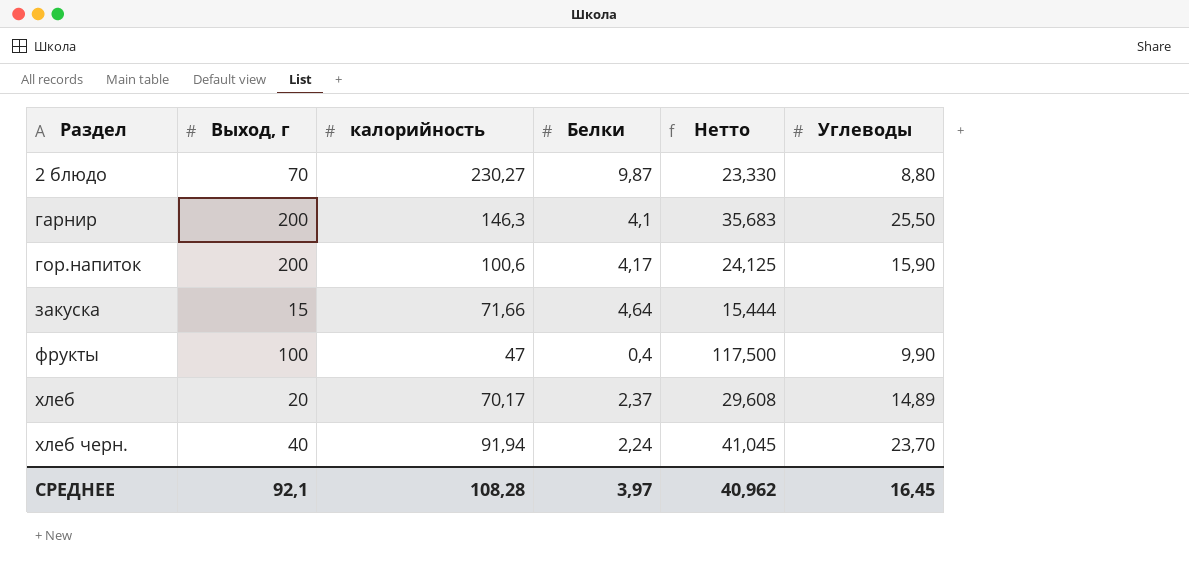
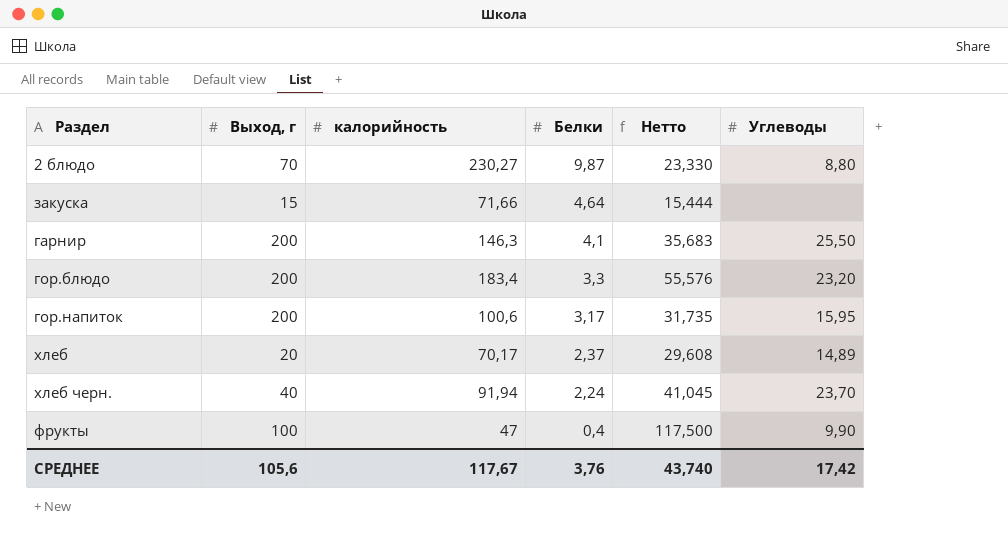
row order: Раздел ascending -> Белки descending
row гор.блюдо: none -> 200 | 183,4 | 3,3 | 55,576 | 23,20
гор.напиток | Белки: 4,17 -> 3,17
гор.напиток | Нетто: 24,125 -> 31,735
гор.напиток | Углеводы: 15,90 -> 15,95
СРЕДНЕЕ | Выход, г: 92,1 -> 105,6
СРЕДНЕЕ | калорийность: 108,28 -> 117,67
СРЕДНЕЕ | Белки: 3,97 -> 3,76
СРЕДНЕЕ | Нетто: 40,962 -> 43,740
СРЕДНЕЕ | Углеводы: 16,45 -> 17,42

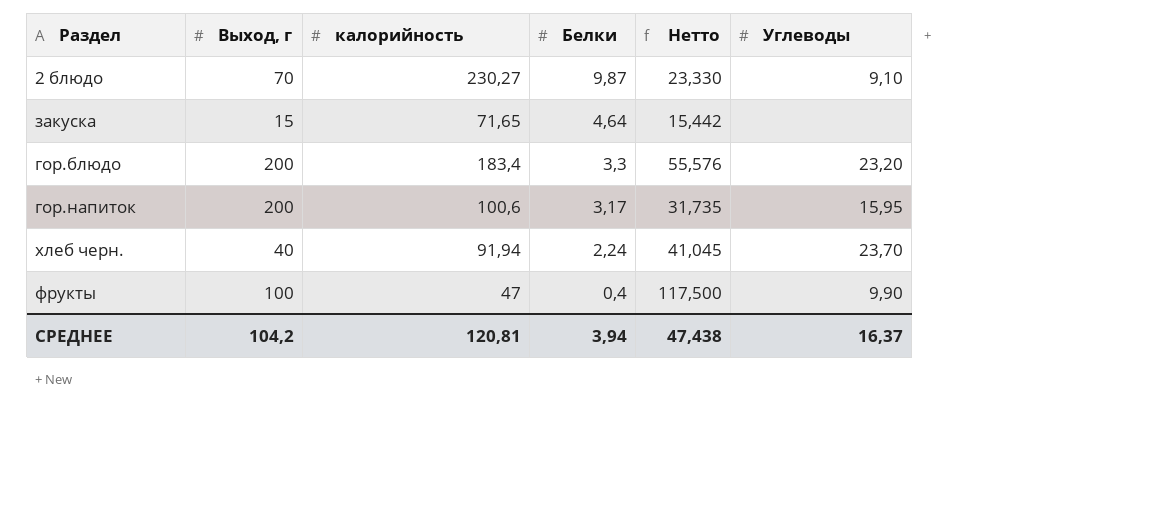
row гарнир: 200 | 146,3 | 4,1 | 35,683 | 25,50 -> none
row хлеб: 20 | 70,17 | 2,37 | 29,608 | 14,89 -> none
2 блюдо | Углеводы: 8,80 -> 9,10
закуска | калорийность: 71,66 -> 71,65
закуска | Нетто: 15,444 -> 15,442
СРЕДНЕЕ | Выход, г: 105,6 -> 104,2
СРЕДНЕЕ | калорийность: 117,67 -> 120,81
СРЕДНЕЕ | Белки: 3,76 -> 3,94
СРЕДНЕЕ | Нетто: 43,740 -> 47,438
СРЕДНЕЕ | Углеводы: 17,42 -> 16,37

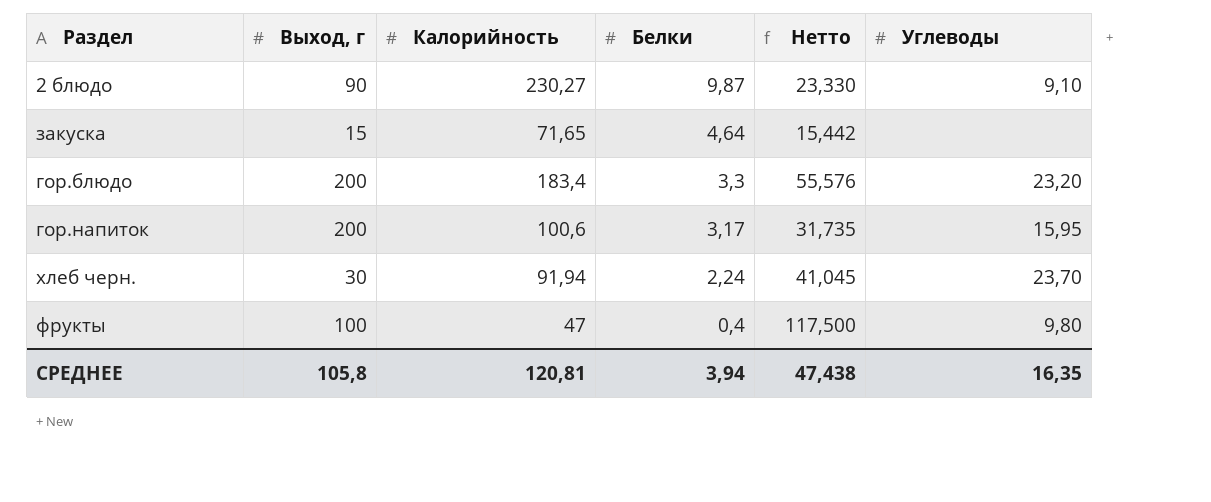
column name: калорийность -> Калорийность
2 блюдо | Выход, г: 70 -> 90
хлеб черн. | Выход, г: 40 -> 30
фрукты | Углеводы: 9,90 -> 9,80
СРЕДНЕЕ | Выход, г: 104,2 -> 105,8
СРЕДНЕЕ | Углеводы: 16,37 -> 16,35

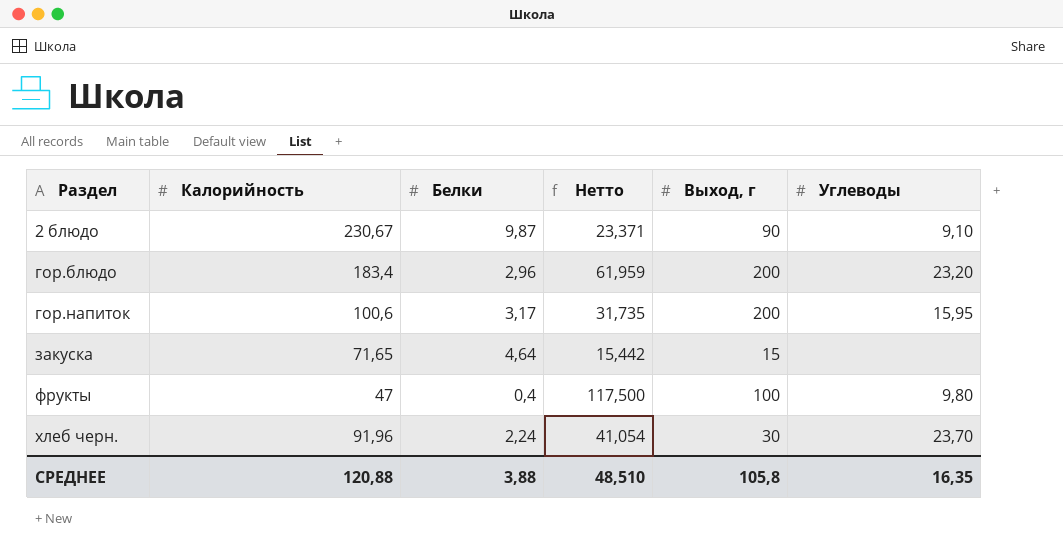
row order: Белки descending -> Раздел ascending
column Выход, г | position: 2 -> 5
2 блюдо | Калорийность: 230,27 -> 230,67
2 блюдо | Нетто: 23,330 -> 23,371
гор.блюдо | Белки: 3,3 -> 2,96
гор.блюдо | Нетто: 55,576 -> 61,959
хлеб черн. | Калорийность: 91,94 -> 91,96
хлеб черн. | Нетто: 41,045 -> 41,054
СРЕДНЕЕ | Калорийность: 120,81 -> 120,88
СРЕДНЕЕ | Белки: 3,94 -> 3,88
СРЕДНЕЕ | Нетто: 47,438 -> 48,510

